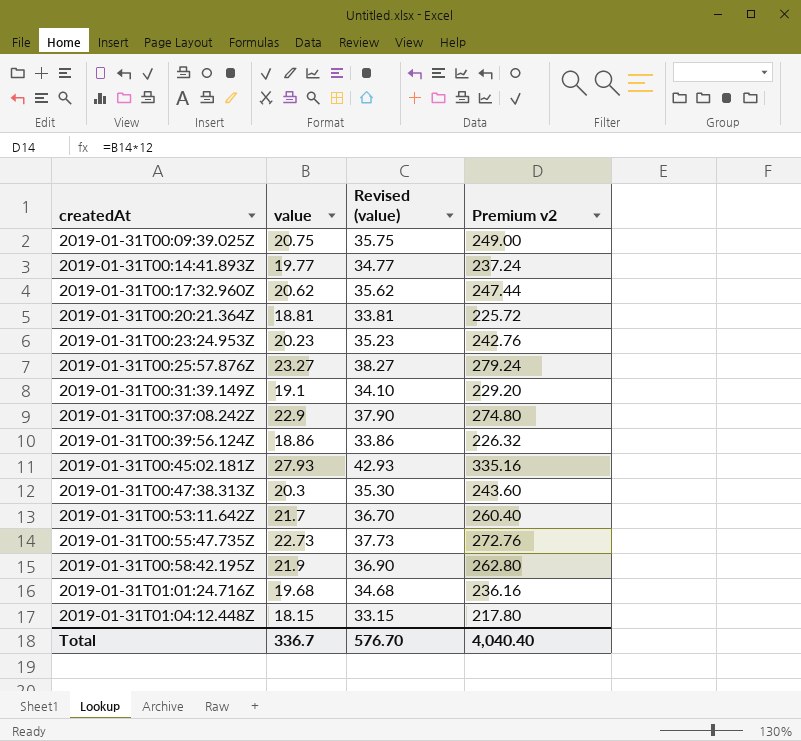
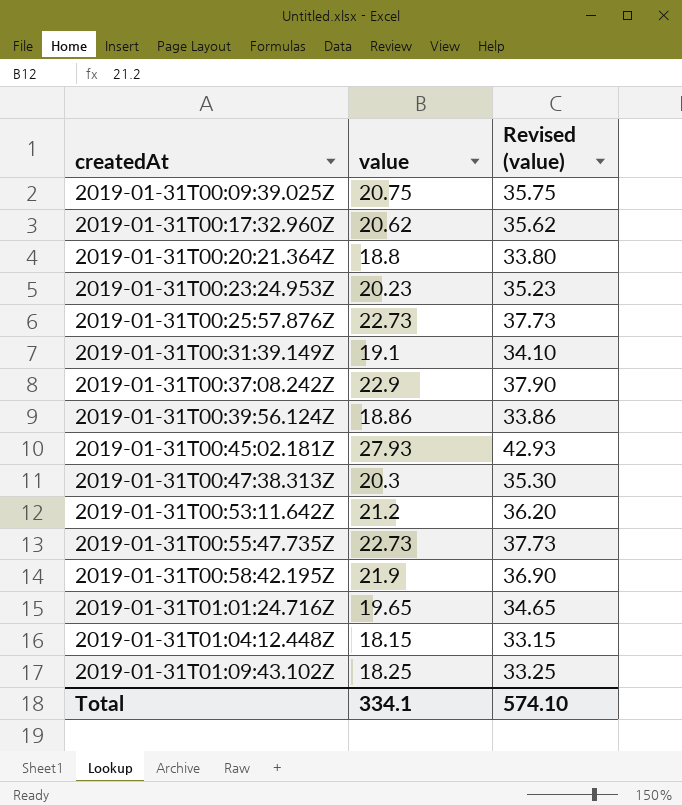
column Premium v2 | formula: [value] * 12 -> none
row 2019-01-31T00:14:41.893Z: 19.77 | 34.77 | 237.24 -> none
2019-01-31T00:20:21.364Z | value: 18.81 -> 18.8
2019-01-31T00:20:21.364Z | Revised (value): 33.81 -> 33.80
2019-01-31T00:25:57.876Z | value: 23.27 -> 22.73
2019-01-31T00:25:57.876Z | Revised (value): 38.27 -> 37.73
2019-01-31T00:53:11.642Z | value: 21.7 -> 21.2
2019-01-31T00:53:11.642Z | Revised (value): 36.70 -> 36.20
2019-01-31T01:01:24.716Z | value: 19.68 -> 19.65
2019-01-31T01:01:24.716Z | Revised (value): 34.68 -> 34.65
row 2019-01-31T01:09:43.102Z: none -> 18.25 | 33.25
Total | value: 336.7 -> 334.1
Total | Revised (value): 576.70 -> 574.10

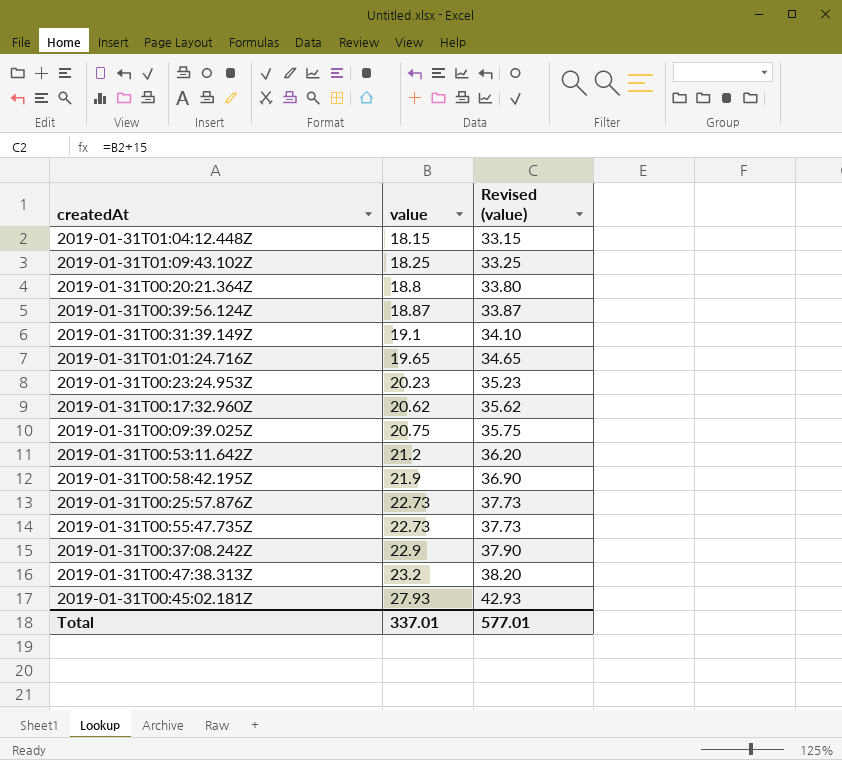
row order: createdAt ascending -> value ascending
2019-01-31T00:39:56.124Z | value: 18.86 -> 18.87
2019-01-31T00:39:56.124Z | Revised (value): 33.86 -> 33.87
2019-01-31T00:47:38.313Z | value: 20.3 -> 23.2
2019-01-31T00:47:38.313Z | Revised (value): 35.30 -> 38.20
Total | value: 334.1 -> 337.01
Total | Revised (value): 574.10 -> 577.01

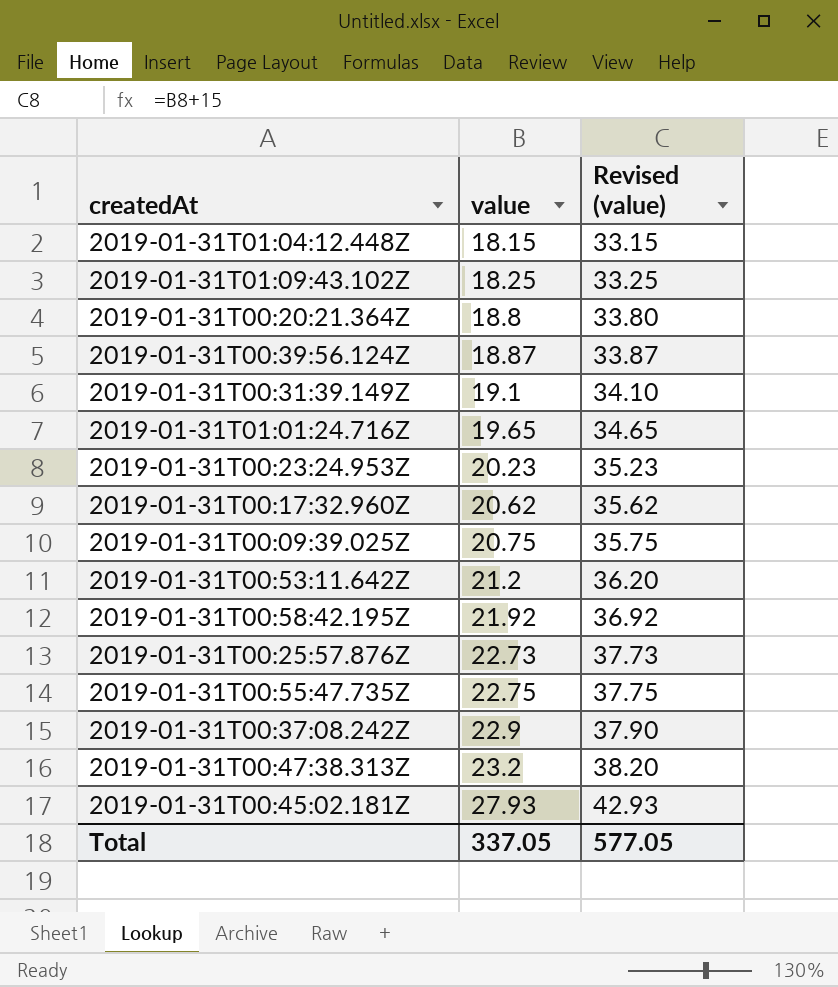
2019-01-31T00:58:42.195Z | value: 21.9 -> 21.92
2019-01-31T00:58:42.195Z | Revised (value): 36.90 -> 36.92
2019-01-31T00:55:47.735Z | value: 22.73 -> 22.75
2019-01-31T00:55:47.735Z | Revised (value): 37.73 -> 37.75
Total | value: 337.01 -> 337.05
Total | Revised (value): 577.01 -> 577.05

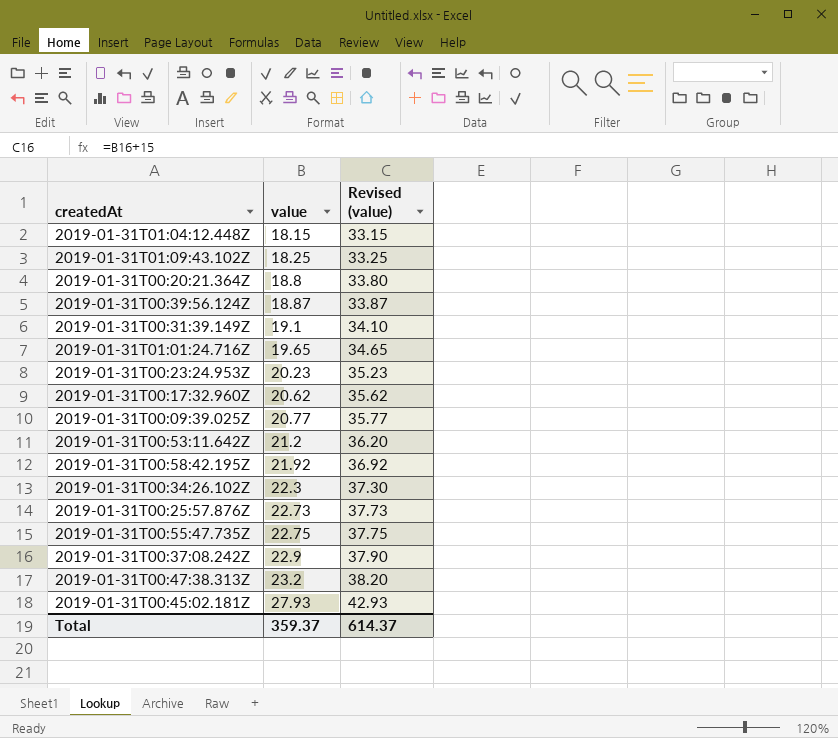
2019-01-31T00:09:39.025Z | value: 20.75 -> 20.77
2019-01-31T00:09:39.025Z | Revised (value): 35.75 -> 35.77
row 2019-01-31T00:34:26.102Z: none -> 22.3 | 37.30
Total | value: 337.05 -> 359.37
Total | Revised (value): 577.05 -> 614.37

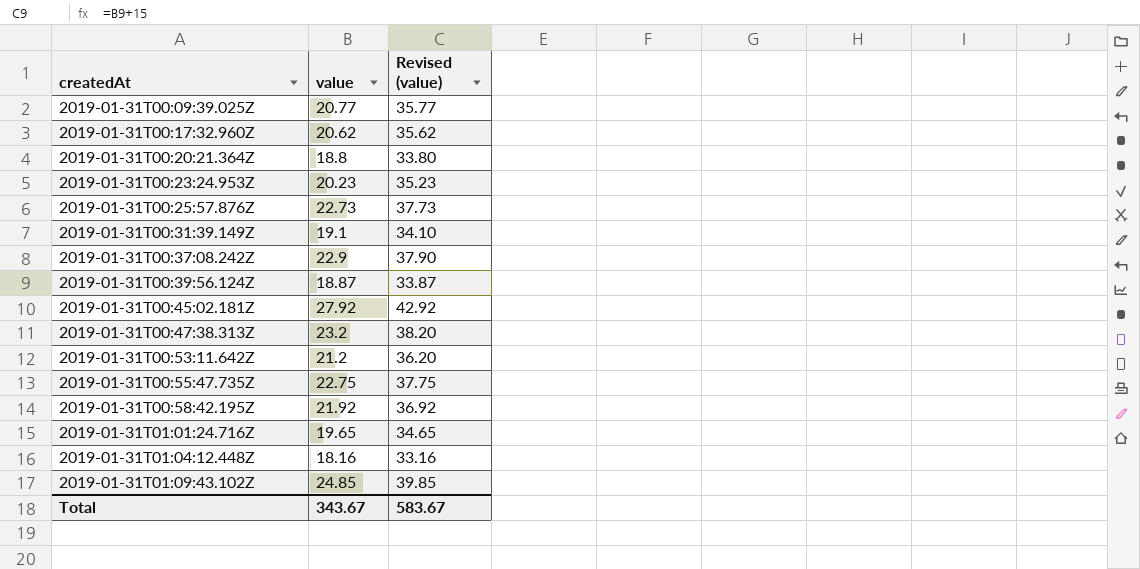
row order: value ascending -> createdAt ascending
row 2019-01-31T00:34:26.102Z: 22.3 | 37.30 -> none
2019-01-31T00:45:02.181Z | value: 27.93 -> 27.92
2019-01-31T00:45:02.181Z | Revised (value): 42.93 -> 42.92
2019-01-31T01:04:12.448Z | value: 18.15 -> 18.16
2019-01-31T01:04:12.448Z | Revised (value): 33.15 -> 33.16
2019-01-31T01:09:43.102Z | value: 18.25 -> 24.85
2019-01-31T01:09:43.102Z | Revised (value): 33.25 -> 39.85
Total | value: 359.37 -> 343.67
Total | Revised (value): 614.37 -> 583.67

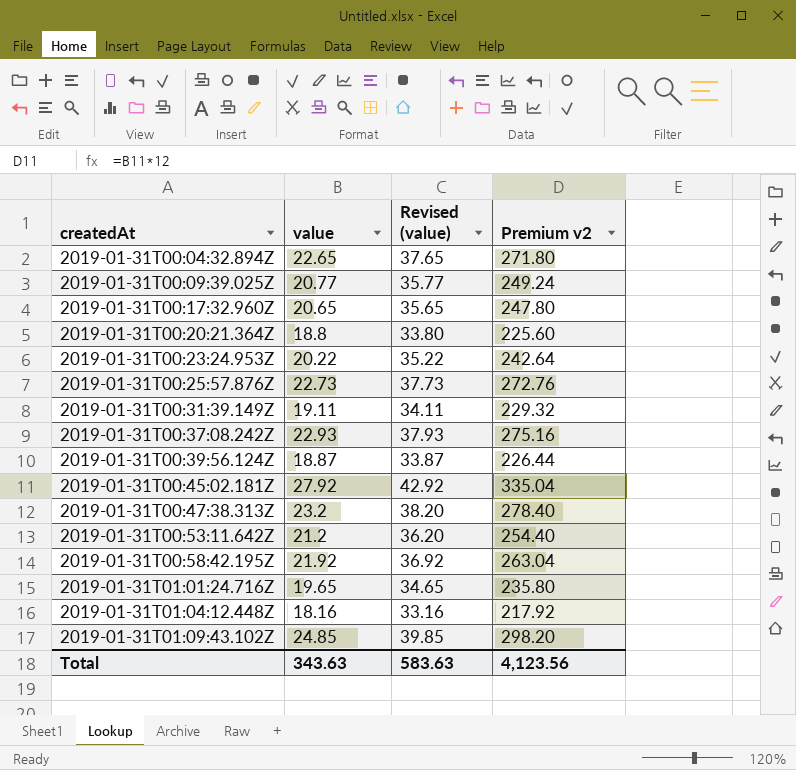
column Premium v2 | formula: none -> [value] * 12
row 2019-01-31T00:55:47.735Z: 22.75 | 37.75 -> none
row 2019-01-31T00:04:32.894Z: none -> 22.65 | 37.65 | 271.80
2019-01-31T00:17:32.960Z | value: 20.62 -> 20.65
2019-01-31T00:17:32.960Z | Revised (value): 35.62 -> 35.65
2019-01-31T00:23:24.953Z | value: 20.23 -> 20.22
2019-01-31T00:23:24.953Z | Revised (value): 35.23 -> 35.22
2019-01-31T00:31:39.149Z | value: 19.1 -> 19.11
2019-01-31T00:31:39.149Z | Revised (value): 34.10 -> 34.11
2019-01-31T00:37:08.242Z | value: 22.9 -> 22.93
2019-01-31T00:37:08.242Z | Revised (value): 37.90 -> 37.93
Total | value: 343.67 -> 343.63
Total | Revised (value): 583.67 -> 583.63

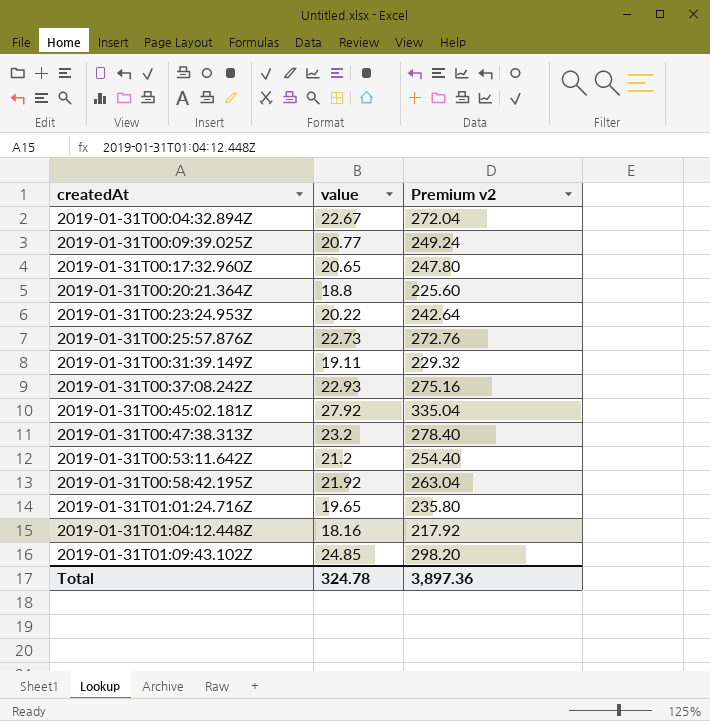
column Revised (value) | formula: [value] + 15 -> none
row 2019-01-31T00:39:56.124Z: 18.87 | 33.87 | 226.44 -> none
2019-01-31T00:04:32.894Z | value: 22.65 -> 22.67
2019-01-31T00:04:32.894Z | Premium v2: 271.80 -> 272.04
Total | value: 343.63 -> 324.78
Total | Premium v2: 4,123.56 -> 3,897.36

